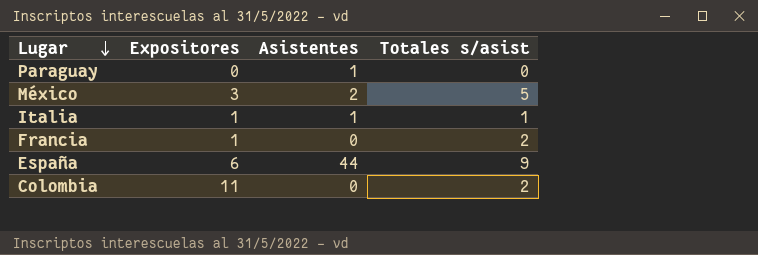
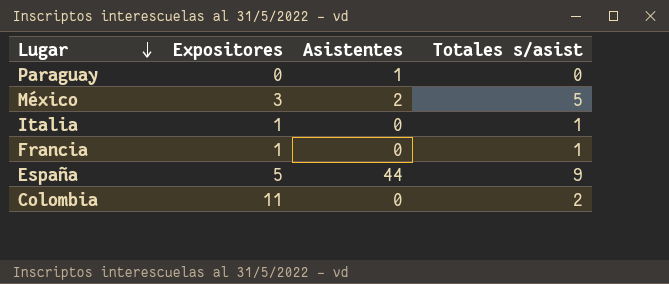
Italia | Asistentes: 1 -> 0
Francia | Totales s/asist: 2 -> 1
España | Expositores: 6 -> 5

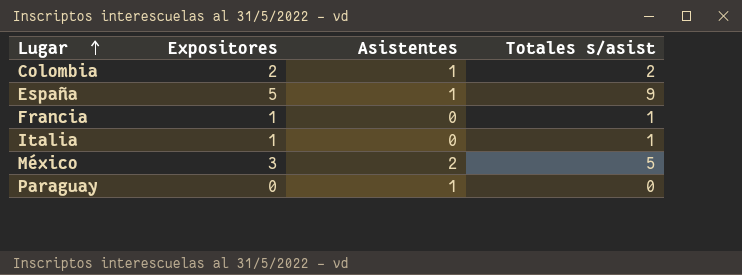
row order: Lugar descending -> Lugar ascending
Colombia | Expositores: 11 -> 2
Colombia | Asistentes: 0 -> 1
España | Asistentes: 44 -> 1

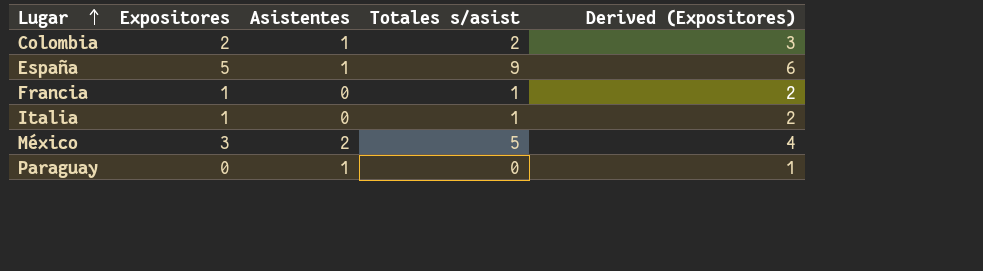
column Derived (Expositores) | formula: none -> [Expositores] + 1

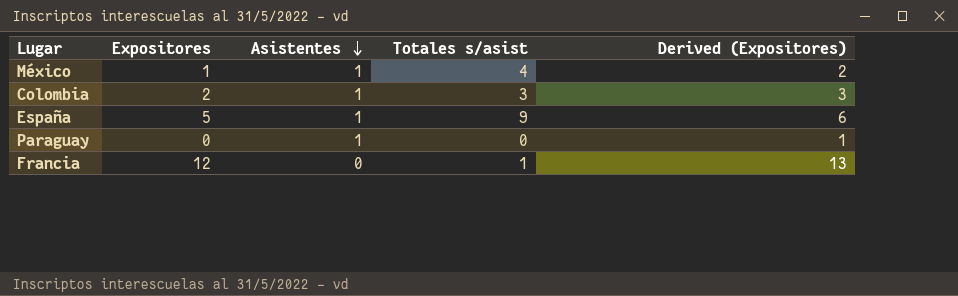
row order: Lugar ascending -> Asistentes descending
row Italia: 1 | 0 | 1 | 2 -> none
México | Expositores: 3 -> 1
México | Asistentes: 2 -> 1
México | Totales s/asist: 5 -> 4
México | Derived (Expositores): 4 -> 2
Colombia | Totales s/asist: 2 -> 3
Francia | Expositores: 1 -> 12
Francia | Derived (Expositores): 2 -> 13

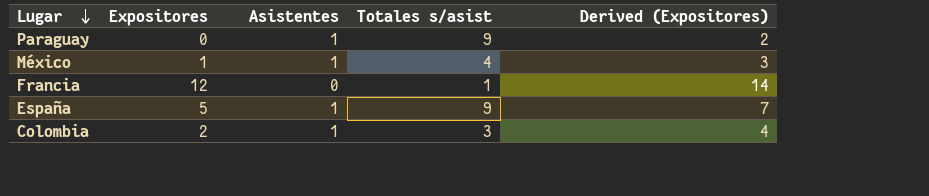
row order: Asistentes descending -> Lugar descending
column Derived (Expositores) | formula: [Expositores] + 1 -> [Expositores] + 2
Paraguay | Totales s/asist: 0 -> 9

